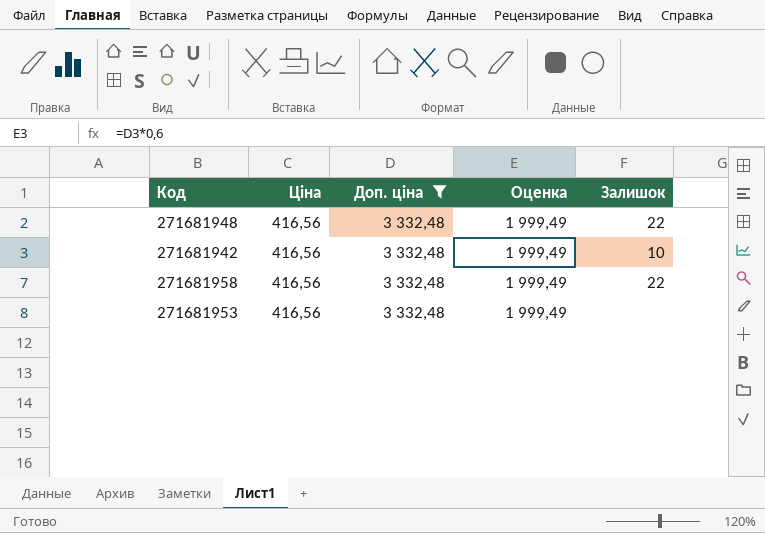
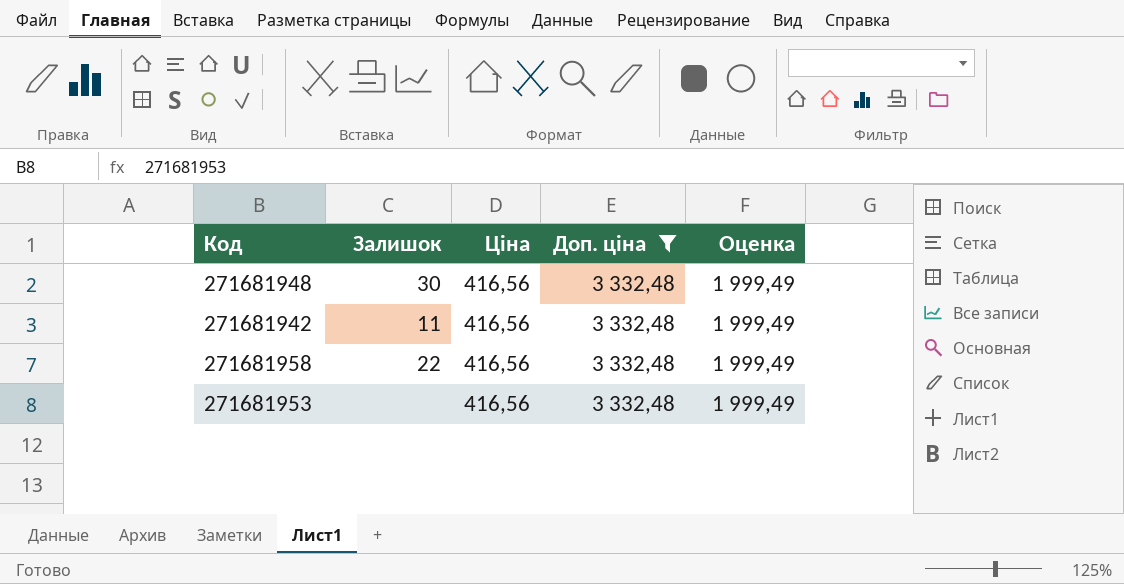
column Залишок | position: 5 -> 2
271681948 | Залишок: 22 -> 30
271681942 | Залишок: 10 -> 11

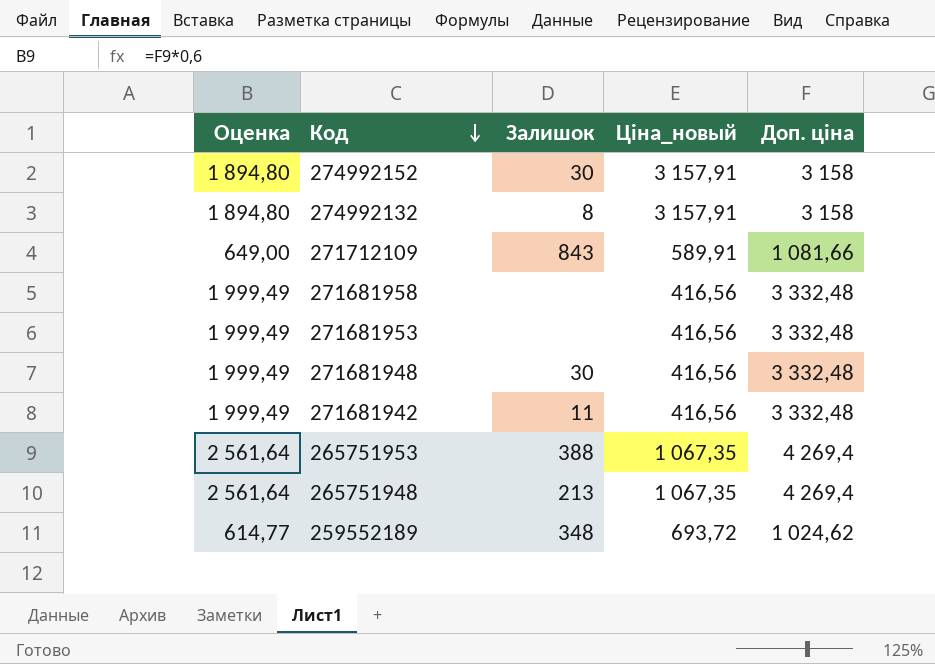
filter: Доп. ціна = 3 332,48 -> none
row order: none -> Код descending
column Оценка | position: 5 -> 1
column name: Ціна -> Ціна_новый
271681958 | Залишок: 22 -> none

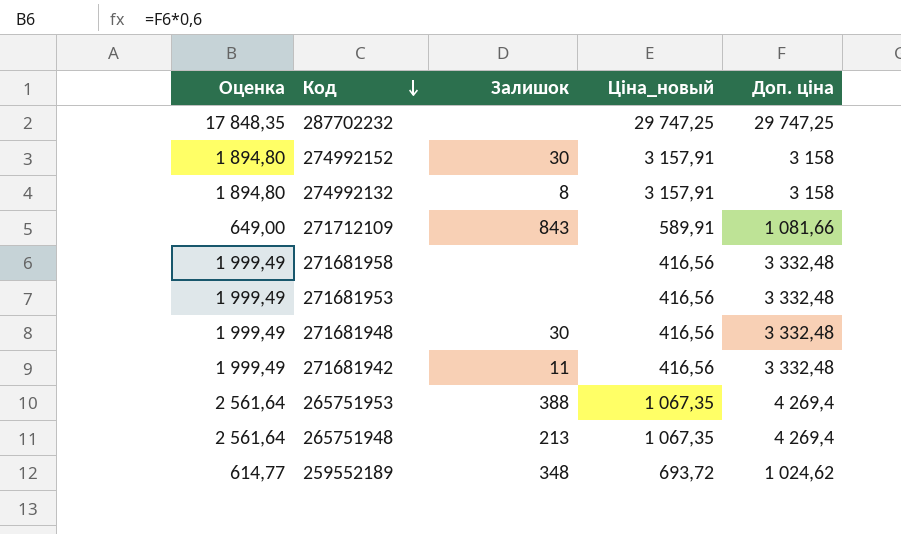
row 287702232: none -> 17 848,35 | none | 29 747,25 | 29 747,25

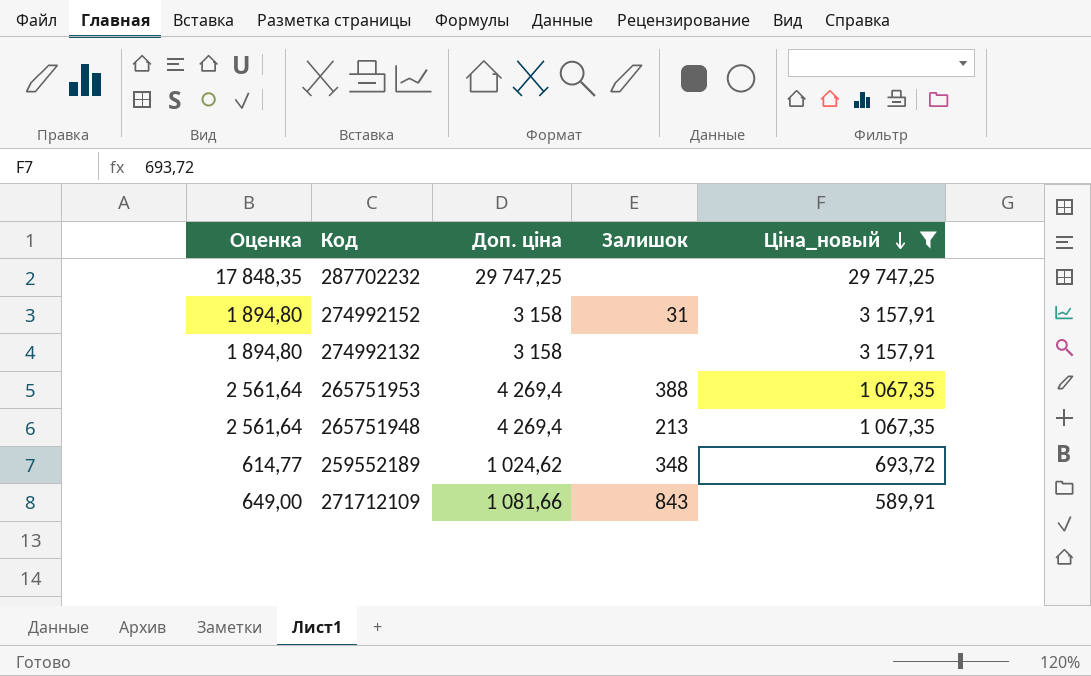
filter: none -> Ціна_новый != 416,56
row order: Код descending -> Ціна_новый descending
column Доп. ціна | position: 5 -> 3
274992152 | Залишок: 30 -> 31
274992132 | Залишок: 8 -> none

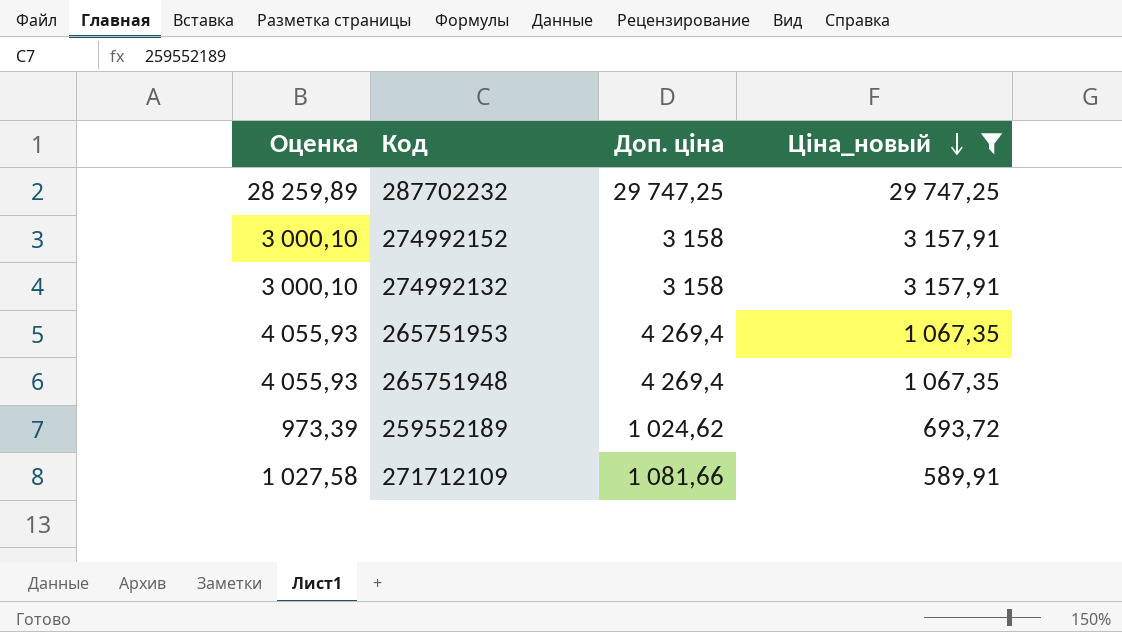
column Залишок | position: 4 -> none
column Оценка | formula: [Доп. ціна] * 0,6 -> [Доп. ціна] * 0,95

